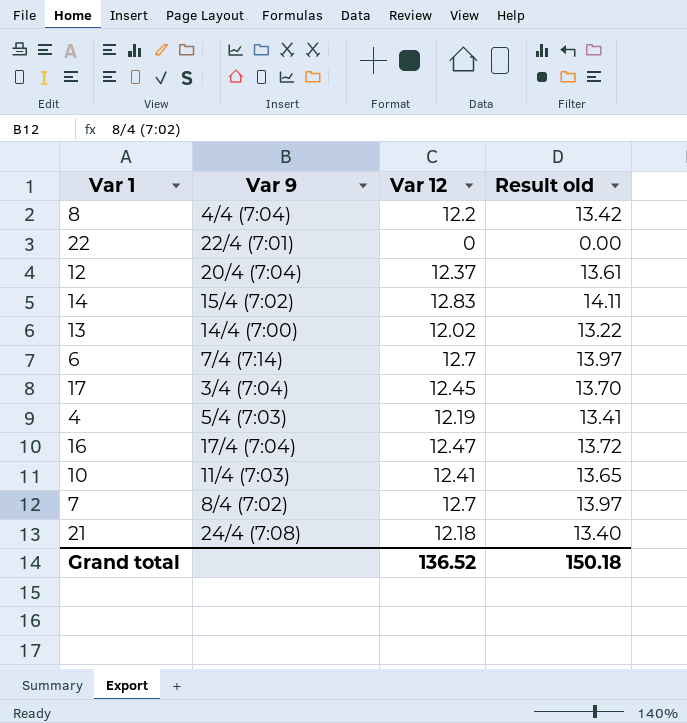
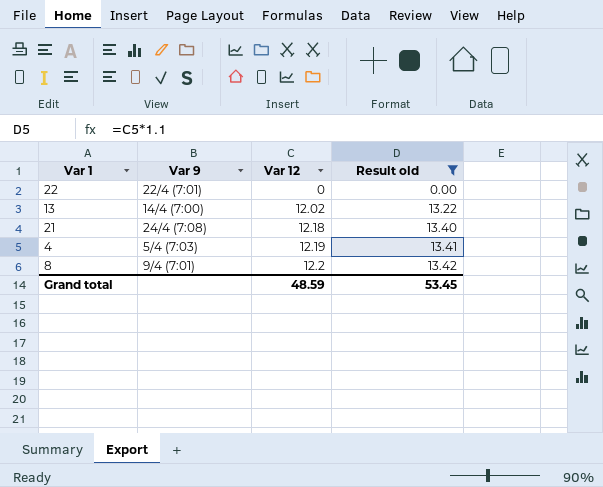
filter: none -> Result old <= 13.42
row order: none -> Var 12 ascending
8 | Var 9: 4/4 (7:04) -> 9/4 (7:01)
Grand total | Var 12: 136.52 -> 48.59
Grand total | Result old: 150.18 -> 53.45

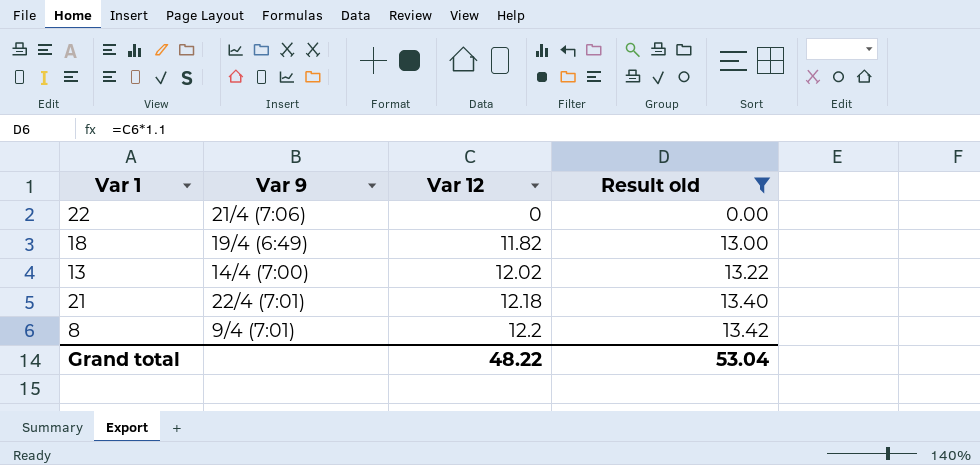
row 4: 5/4 (7:03) | 12.19 | 13.41 -> none
22 | Var 9: 22/4 (7:01) -> 21/4 (7:06)
row 18: none -> 19/4 (6:49) | 11.82 | 13.00
21 | Var 9: 24/4 (7:08) -> 22/4 (7:01)
Grand total | Var 12: 48.59 -> 48.22
Grand total | Result old: 53.45 -> 53.04

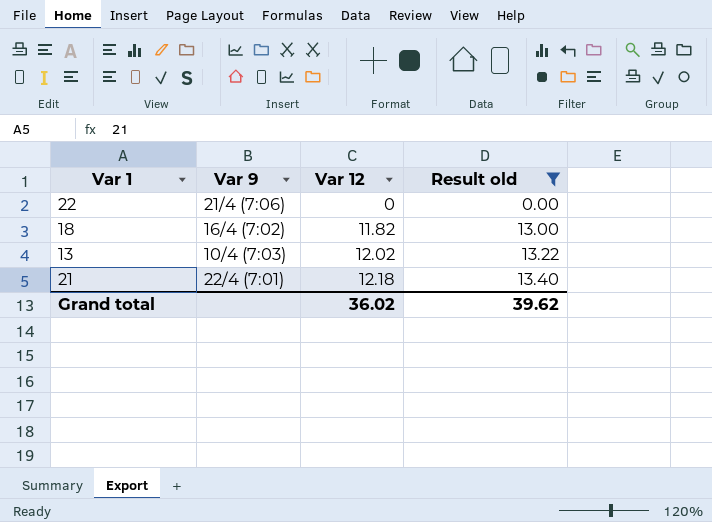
row 8: 9/4 (7:01) | 12.2 | 13.42 -> none
18 | Var 9: 19/4 (6:49) -> 16/4 (7:02)
13 | Var 9: 14/4 (7:00) -> 10/4 (7:03)
Grand total | Var 12: 48.22 -> 36.02
Grand total | Result old: 53.04 -> 39.62

